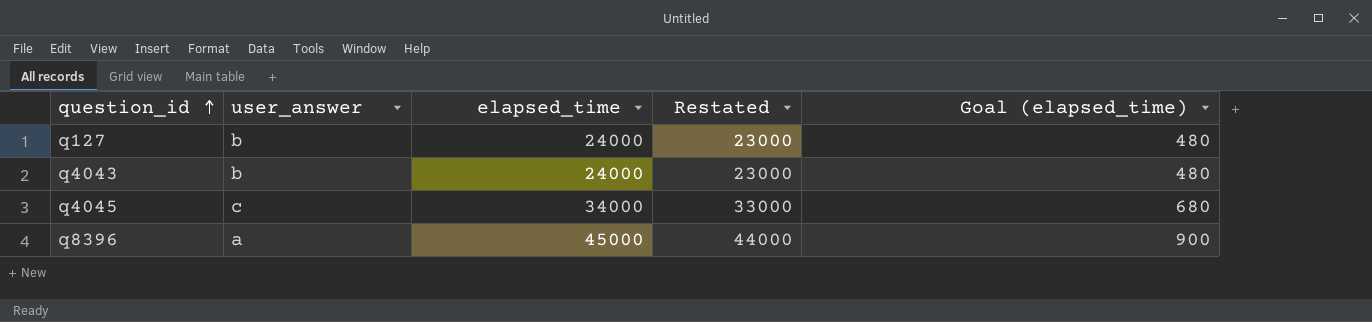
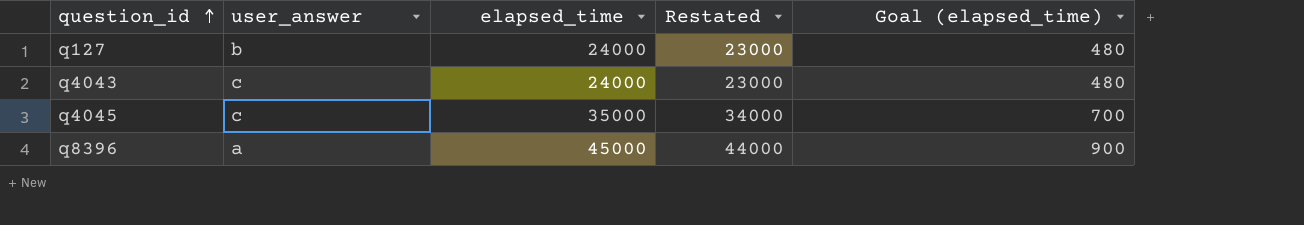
q4043 | user_answer: b -> c
q4045 | elapsed_time: 34000 -> 35000
q4045 | Restated: 33000 -> 34000
q4045 | Goal (elapsed_time): 680 -> 700

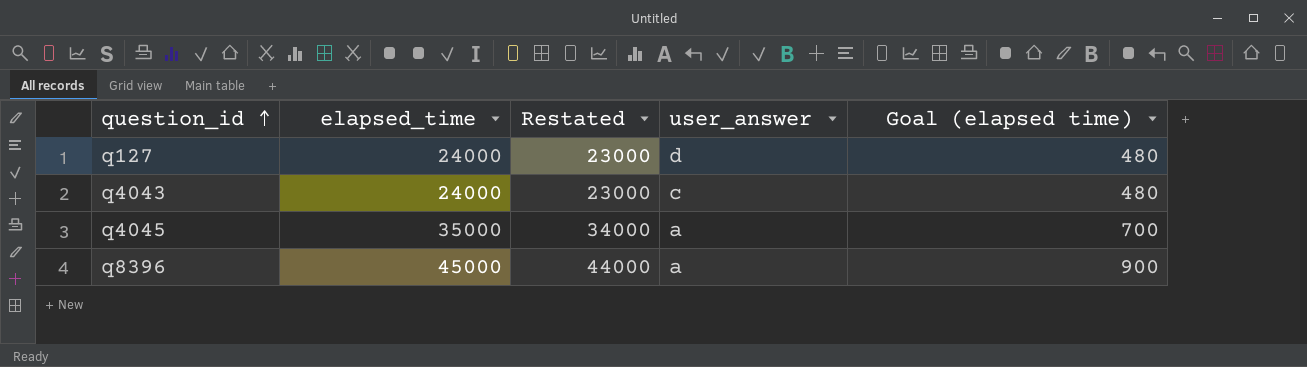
column user_answer | position: 2 -> 4
column name: Goal (elapsed_time) -> Goal (elapsed time)
q127 | user_answer: b -> d
q4045 | user_answer: c -> a

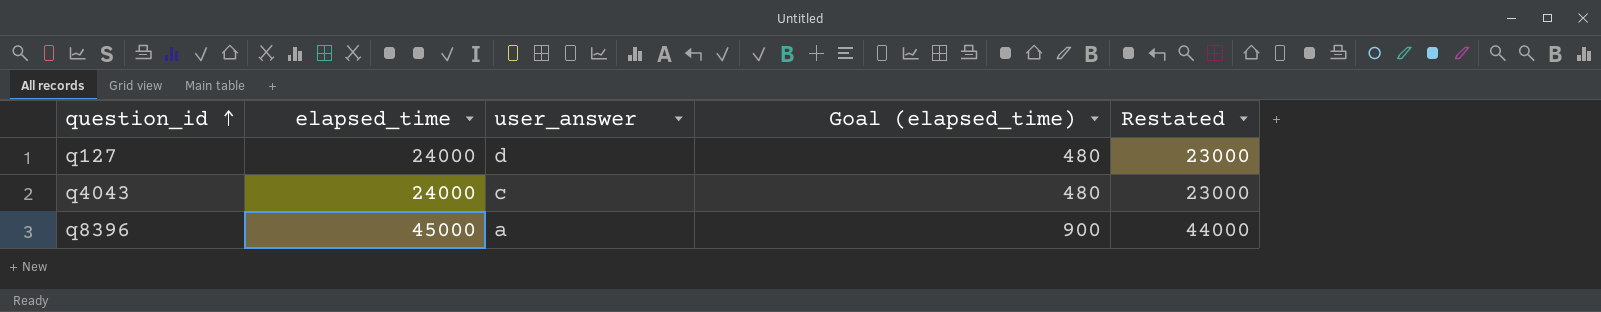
column name: Goal (elapsed time) -> Goal (elapsed_time)
column Restated | position: 3 -> 5
row q4045: 35000 | 34000 | a | 700 -> none

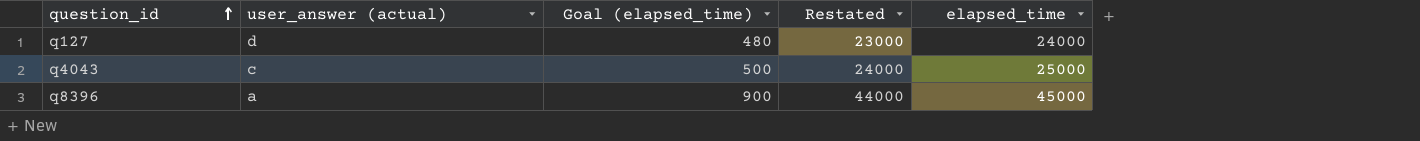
column name: user_answer -> user_answer (actual)
column elapsed_time | position: 2 -> 5
q4043 | Goal (elapsed_time): 480 -> 500
q4043 | Restated: 23000 -> 24000
q4043 | elapsed_time: 24000 -> 25000

